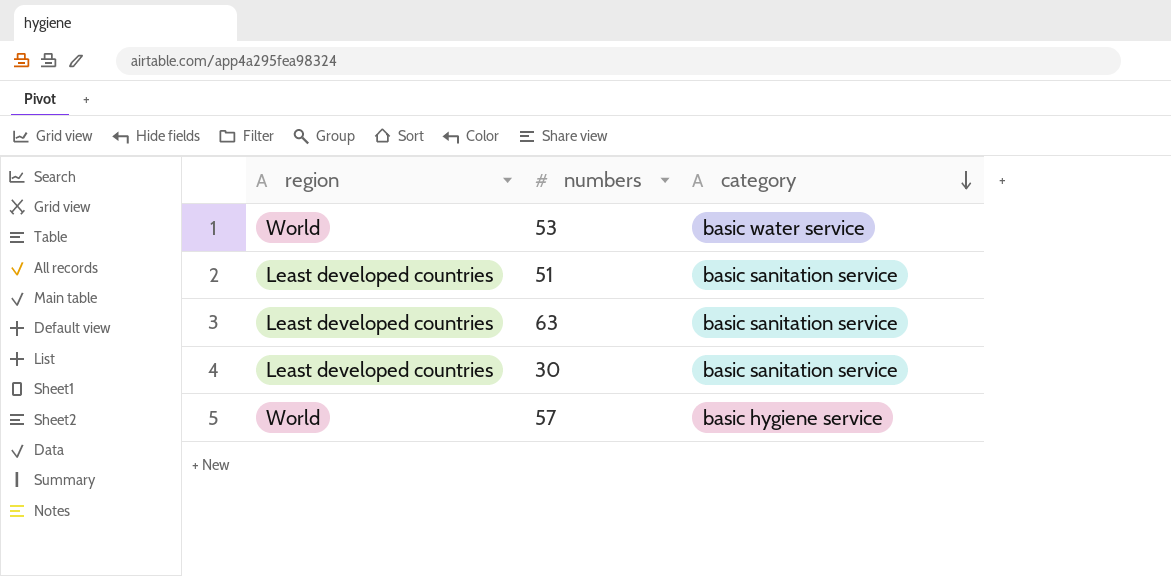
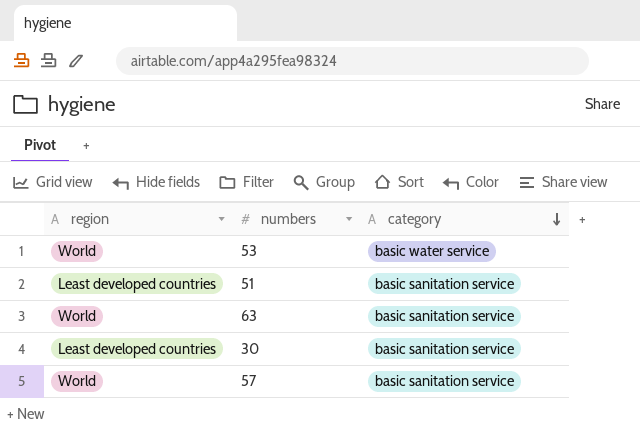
63 | region: Least developed countries -> World
57 | category: basic hygiene service -> basic sanitation service

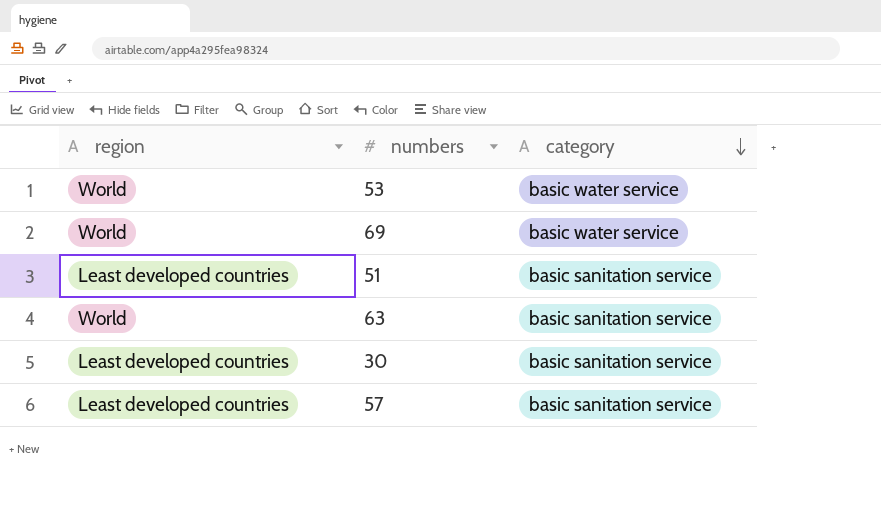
row 69: none -> World | basic water service
57 | region: World -> Least developed countries

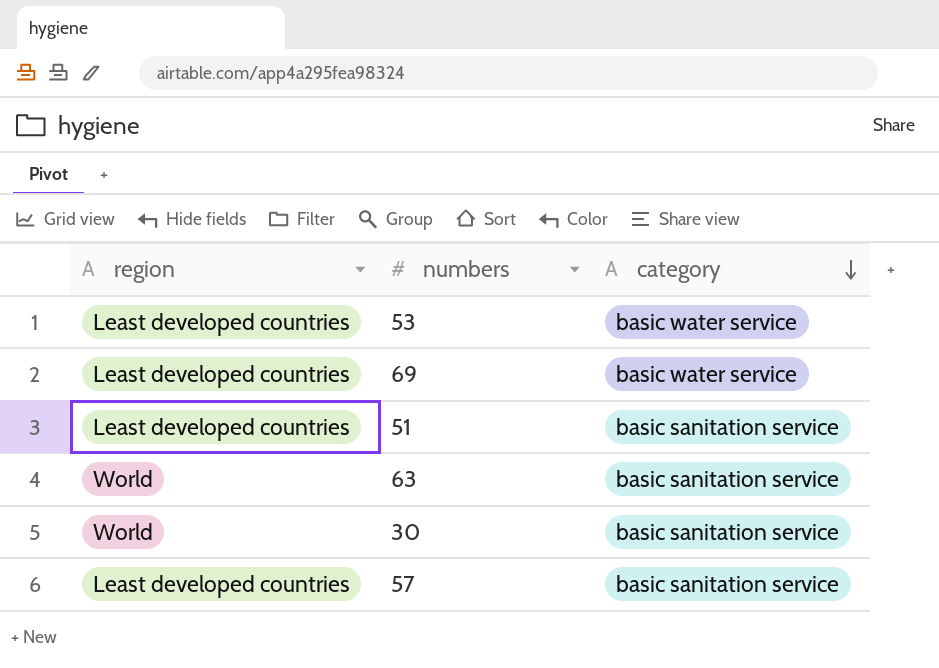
53 | region: World -> Least developed countries
69 | region: World -> Least developed countries
30 | region: Least developed countries -> World

